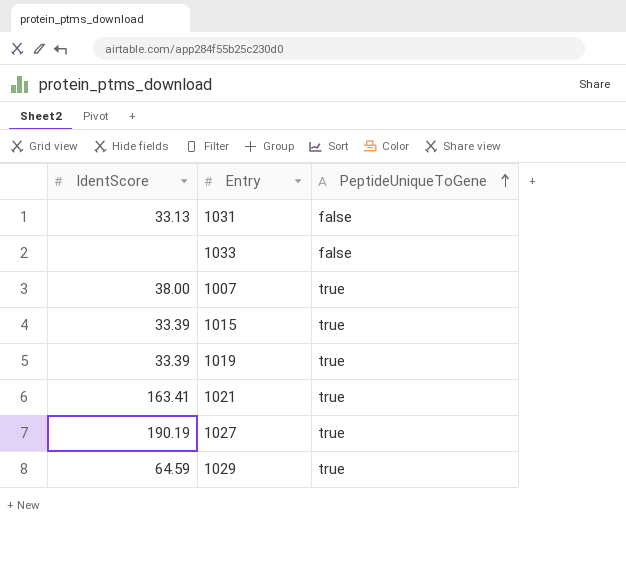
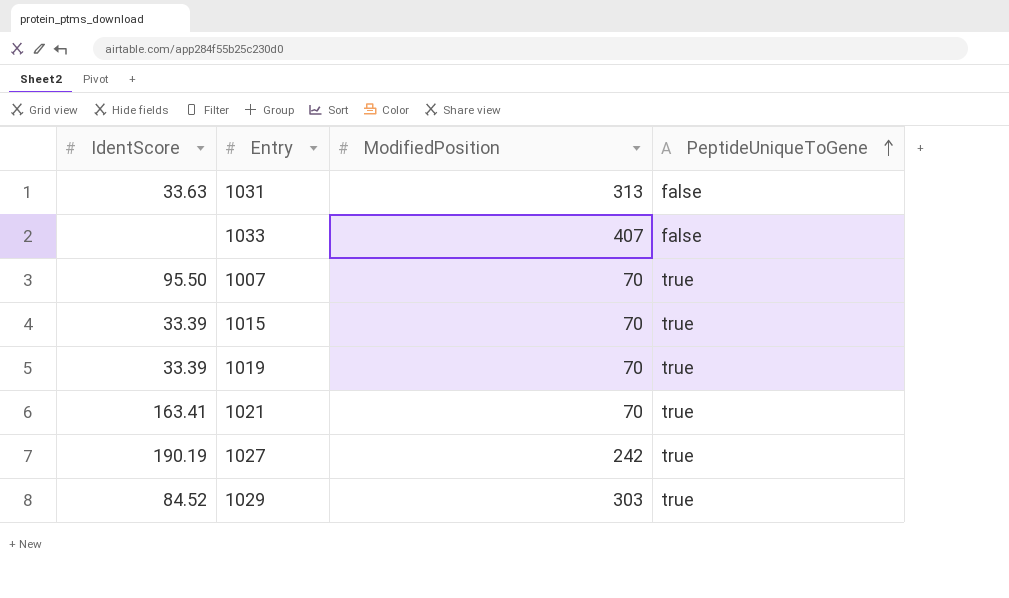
column ModifiedPosition | position: none -> 3
1031 | IdentScore: 33.13 -> 33.63
1007 | IdentScore: 38.00 -> 95.50
1029 | IdentScore: 64.59 -> 84.52

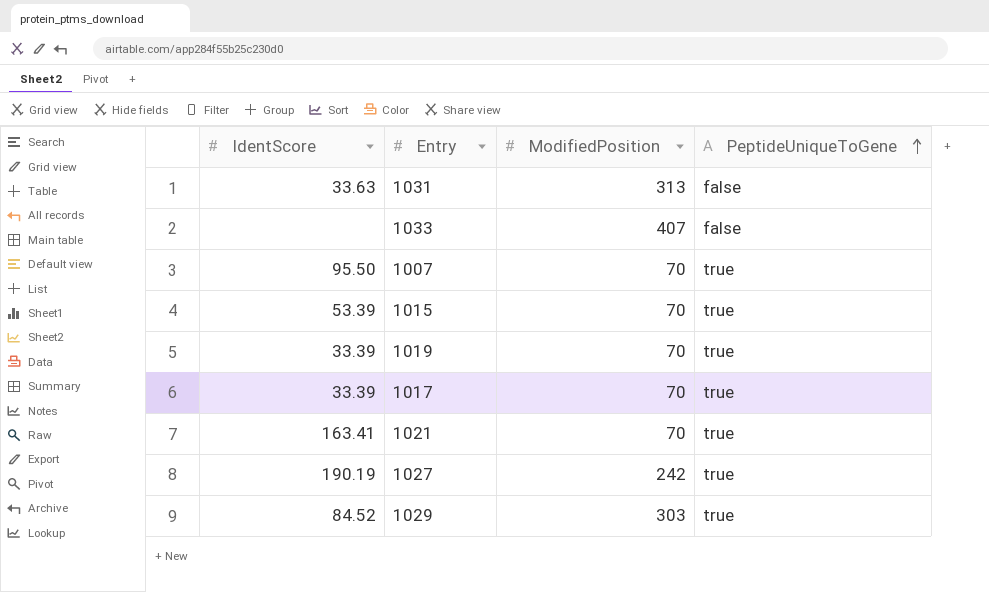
1015 | IdentScore: 33.39 -> 53.39
row 1017: none -> 33.39 | 70 | true

